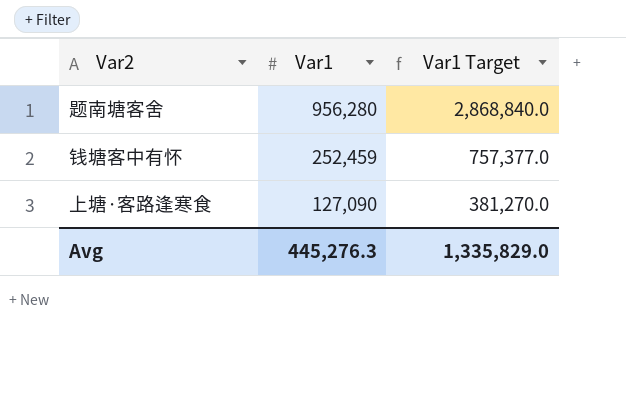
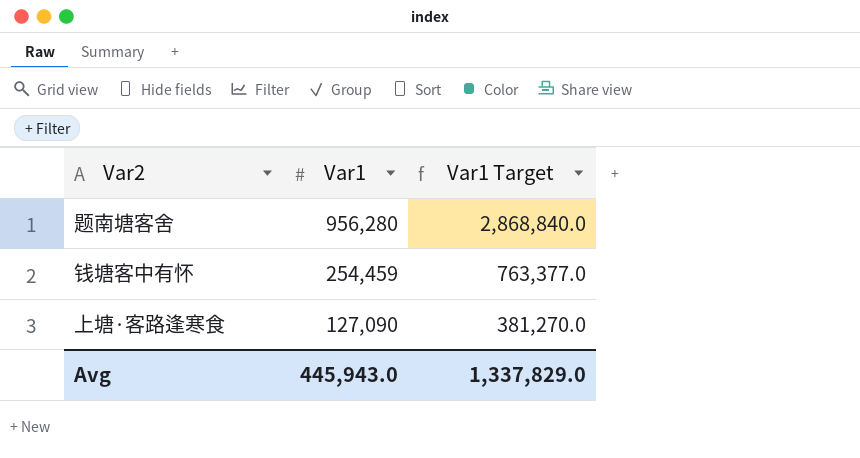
钱塘客中有怀 | Var1: 252,459 -> 254,459
钱塘客中有怀 | Var1 Target: 757,377.0 -> 763,377.0
Avg | Var1: 445,276.3 -> 445,943.0
Avg | Var1 Target: 1,335,829.0 -> 1,337,829.0

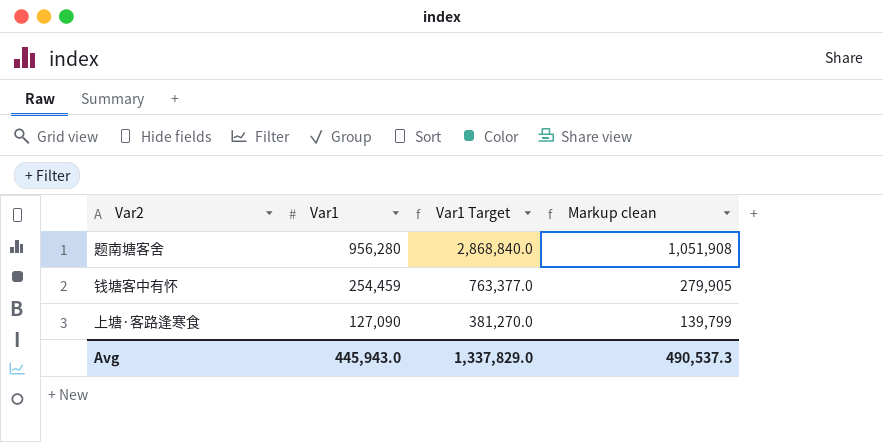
column Markup clean | formula: none -> [Var1] * 1.1

